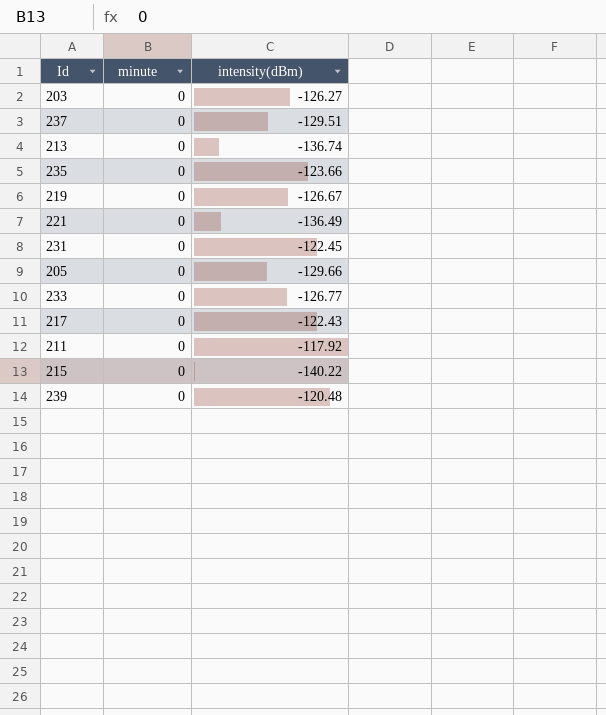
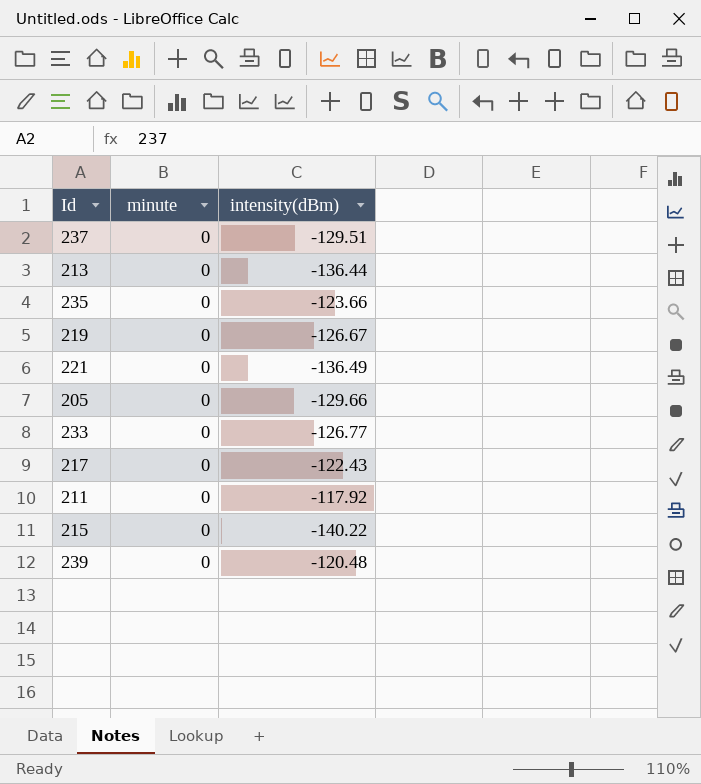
row 203: 0 | -126.27 -> none
row 231: 0 | -122.45 -> none
213 | intensity(dBm): -136.74 -> -136.44

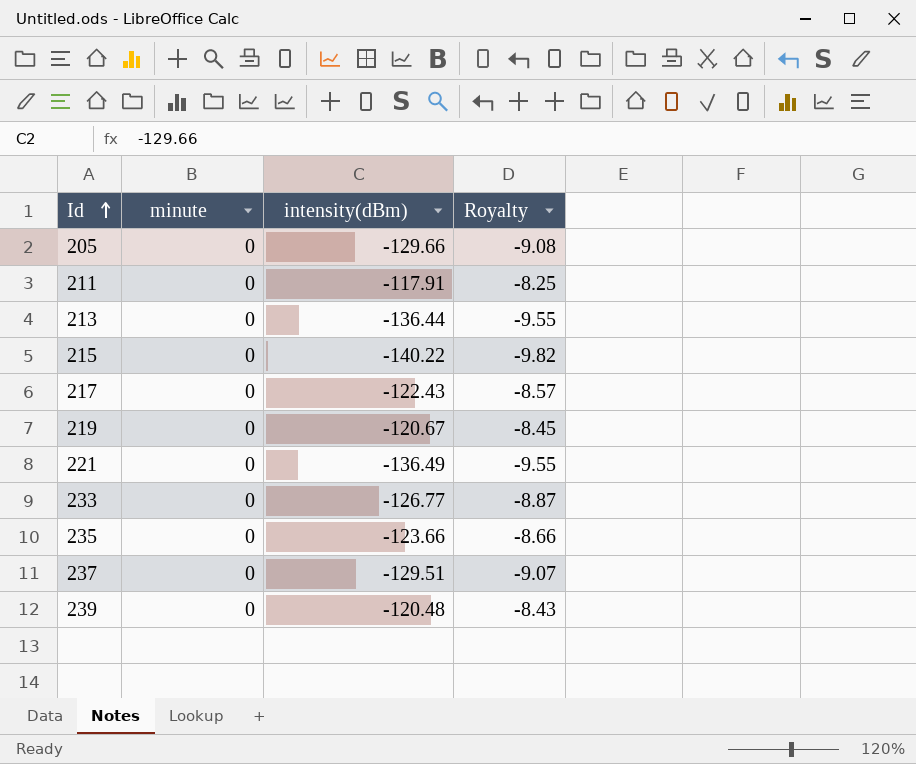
row order: none -> Id ascending
column Royalty | formula: none -> [intensity(dBm)] * 0.07
211 | intensity(dBm): -117.92 -> -117.91
219 | intensity(dBm): -126.67 -> -120.67

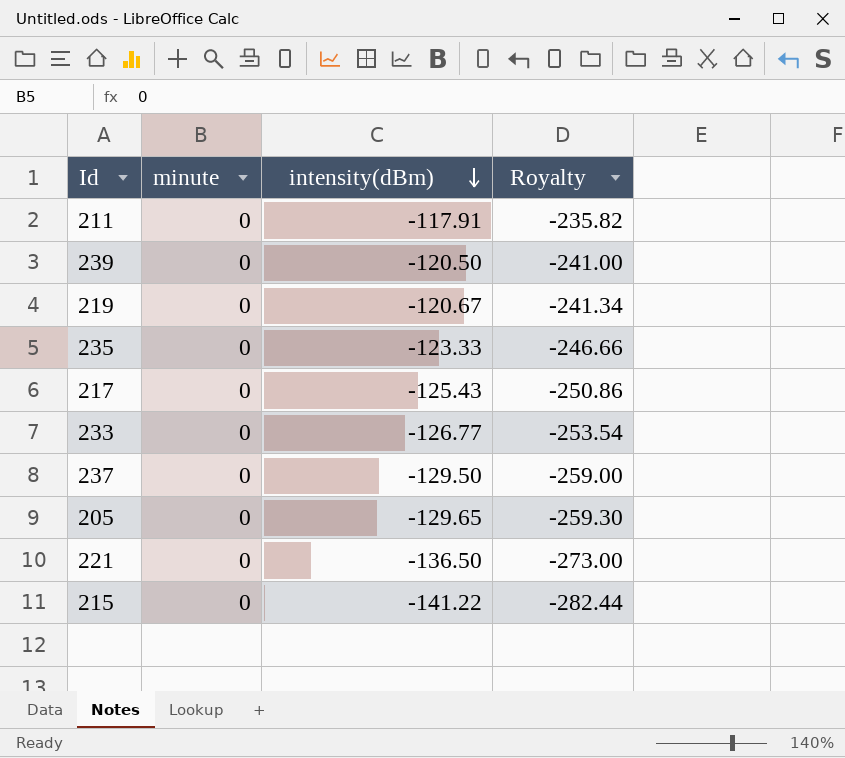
row order: Id ascending -> intensity(dBm) descending
column Royalty | formula: [intensity(dBm)] * 0.07 -> [intensity(dBm)] * 2
row 213: 0 | -136.44 | -9.55 -> none
239 | intensity(dBm): -120.48 -> -120.50
235 | intensity(dBm): -123.66 -> -123.33
217 | intensity(dBm): -122.43 -> -125.43
237 | intensity(dBm): -129.51 -> -129.50
205 | intensity(dBm): -129.66 -> -129.65
221 | intensity(dBm): -136.49 -> -136.50
215 | intensity(dBm): -140.22 -> -141.22

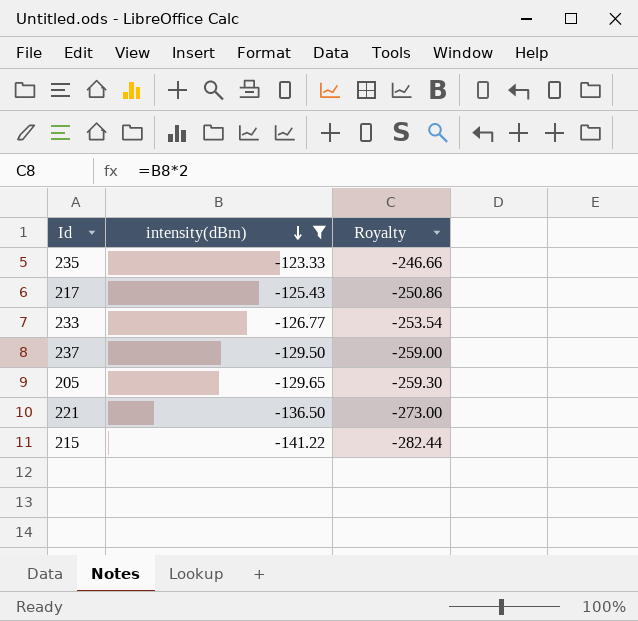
filter: none -> intensity(dBm) <= -123.33
column minute | position: 2 -> none

